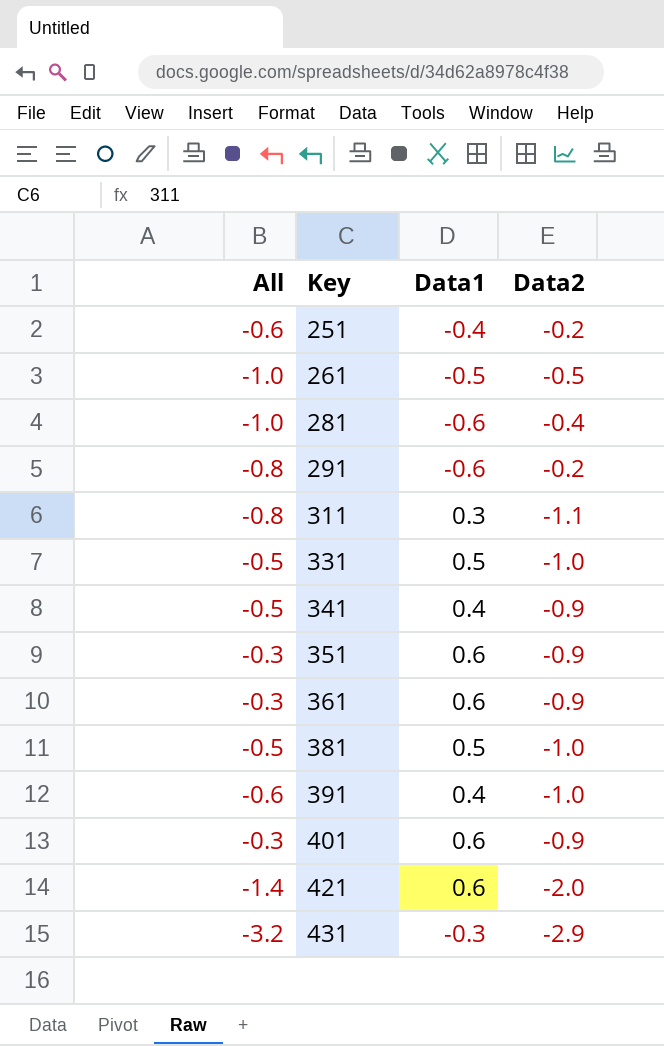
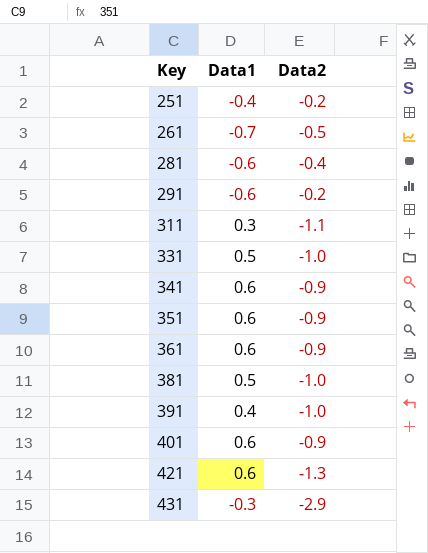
column All | formula: [Data1] + [Data2] -> none
261 | Data1: -0.5 -> -0.7
341 | Data1: 0.4 -> 0.6
421 | Data2: -2.0 -> -1.3

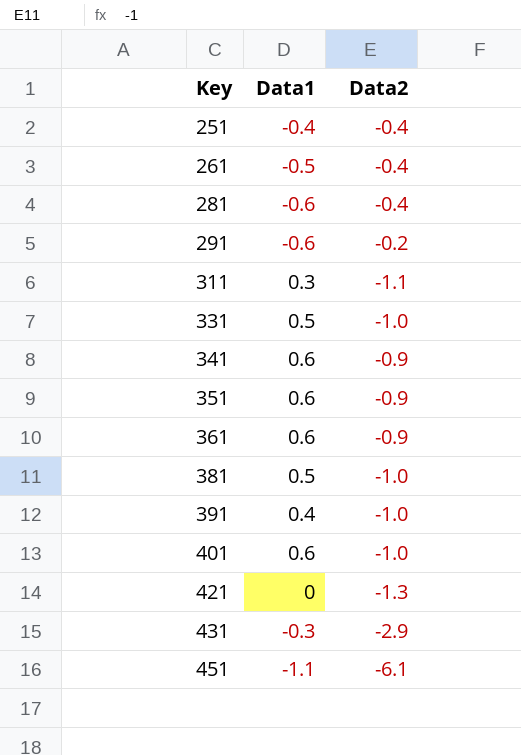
251 | Data2: -0.2 -> -0.4
261 | Data1: -0.7 -> -0.5
261 | Data2: -0.5 -> -0.4
401 | Data2: -0.9 -> -1.0
421 | Data1: 0.6 -> 0
row 451: none -> -1.1 | -6.1

